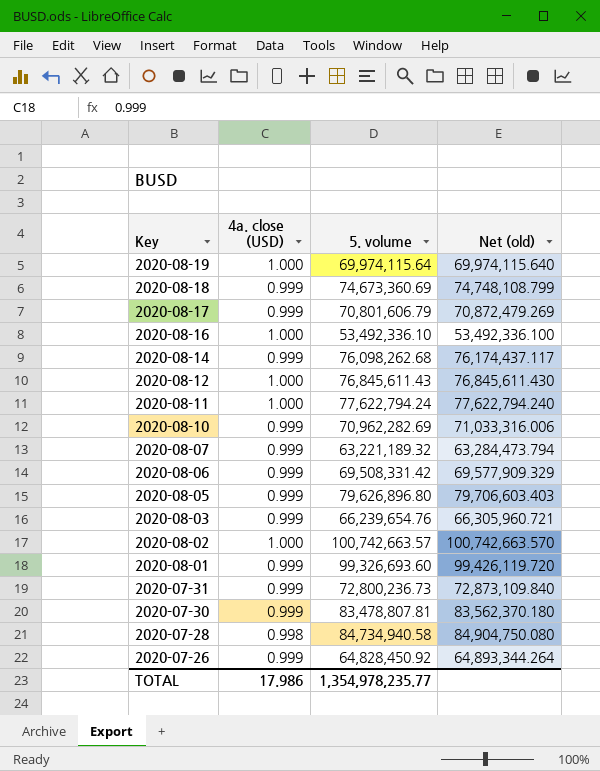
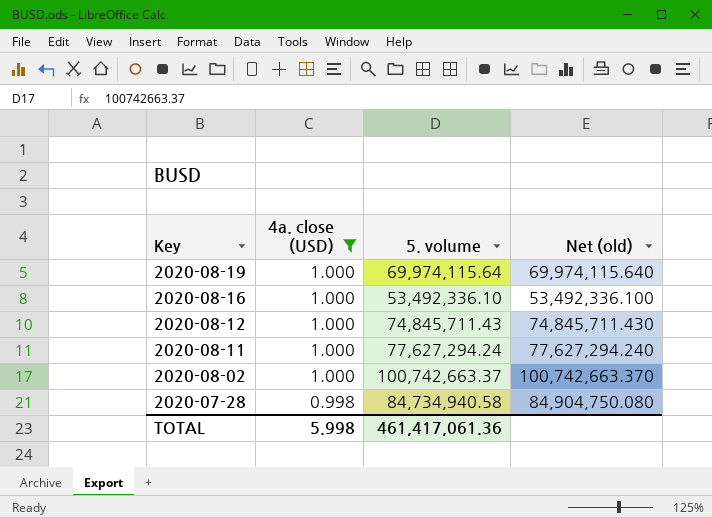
filter: none -> 4a. close (USD) != 0.999
2020-08-12 | 5. volume: 76,845,611.43 -> 74,845,711.43
2020-08-12 | Net (old): 76,845,611.430 -> 74,845,711.430
2020-08-11 | 5. volume: 77,622,794.24 -> 77,627,294.24
2020-08-11 | Net (old): 77,622,794.240 -> 77,627,294.240
2020-08-02 | 5. volume: 100,742,663.57 -> 100,742,663.37
2020-08-02 | Net (old): 100,742,663.570 -> 100,742,663.370
TOTAL | 4a. close (USD): 17.986 -> 5.998
TOTAL | 5. volume: 1,354,978,235.77 -> 461,417,061.36

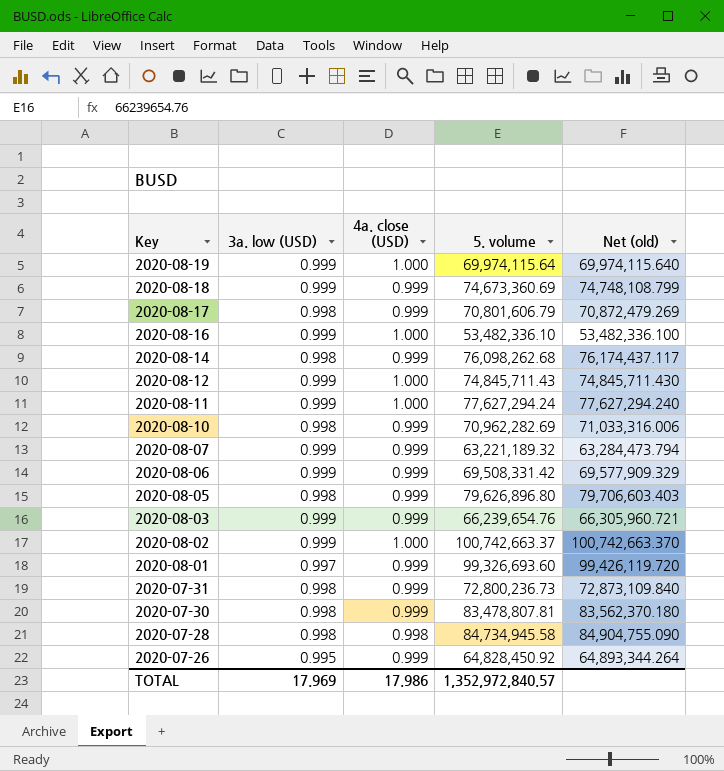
filter: 4a. close (USD) != 0.999 -> none
column 3a. low (USD) | position: none -> 2
2020-08-16 | 5. volume: 53,492,336.10 -> 53,482,336.10
2020-08-16 | Net (old): 53,492,336.100 -> 53,482,336.100
2020-07-28 | 5. volume: 84,734,940.58 -> 84,734,945.58
2020-07-28 | Net (old): 84,904,750.080 -> 84,904,755.090
TOTAL | 4a. close (USD): 5.998 -> 17.986
TOTAL | 5. volume: 461,417,061.36 -> 1,352,972,840.57

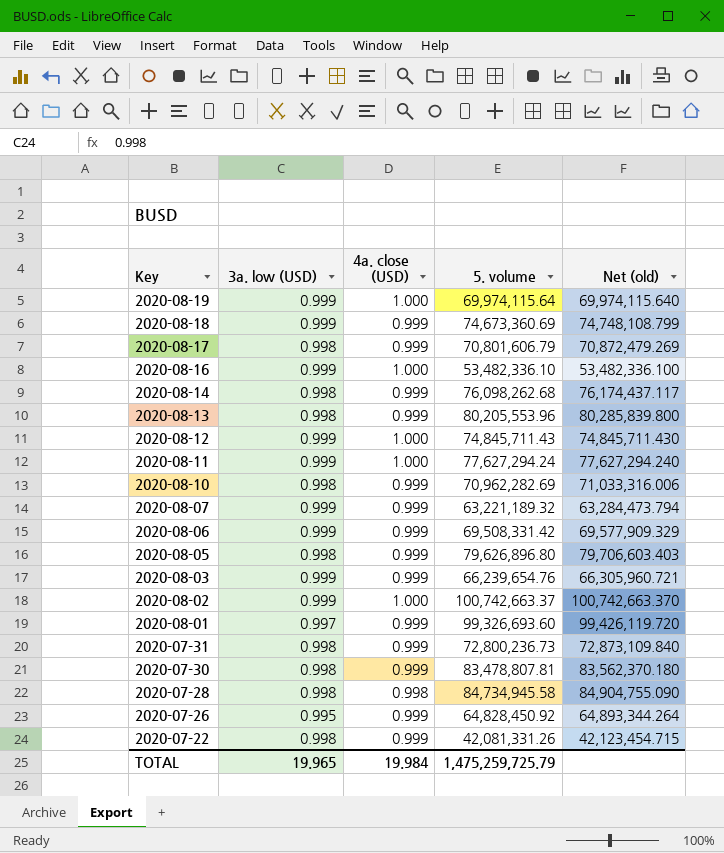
row 2020-08-13: none -> 0.998 | 0.999 | 80,205,553.96 | 80,285,839.800
row 2020-07-22: none -> 0.998 | 0.999 | 42,081,331.26 | 42,123,454.715
TOTAL | 3a. low (USD): 17.969 -> 19.965
TOTAL | 4a. close (USD): 17.986 -> 19.984
TOTAL | 5. volume: 1,352,972,840.57 -> 1,475,259,725.79

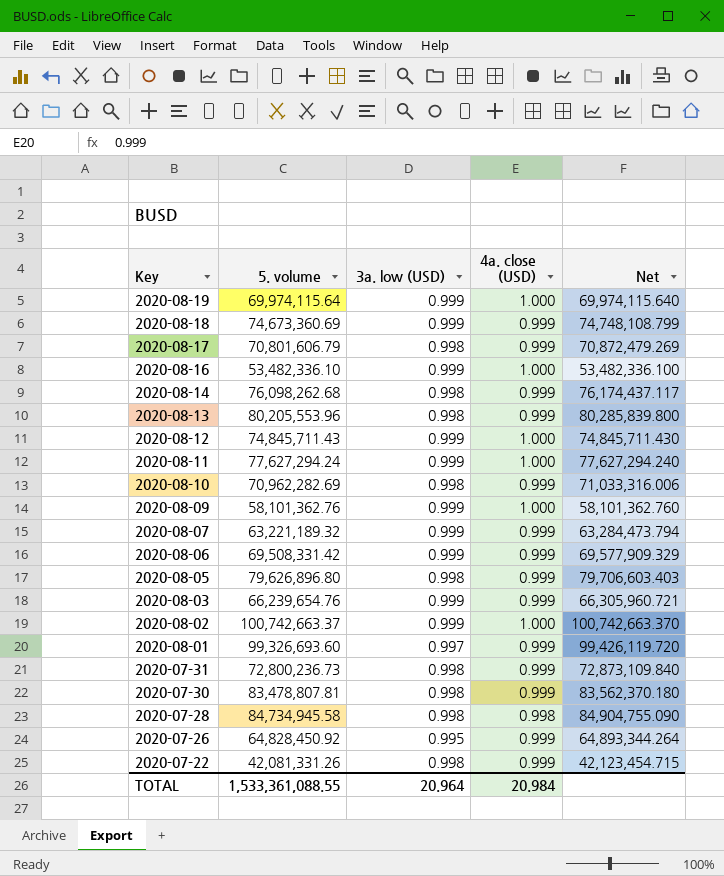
column 5. volume | position: 4 -> 2
column name: Net (old) -> Net
row 2020-08-09: none -> 58,101,362.76 | 0.999 | 1.000 | 58,101,362.760
TOTAL | 5. volume: 1,475,259,725.79 -> 1,533,361,088.55
TOTAL | 3a. low (USD): 19.965 -> 20.964
TOTAL | 4a. close (USD): 19.984 -> 20.984

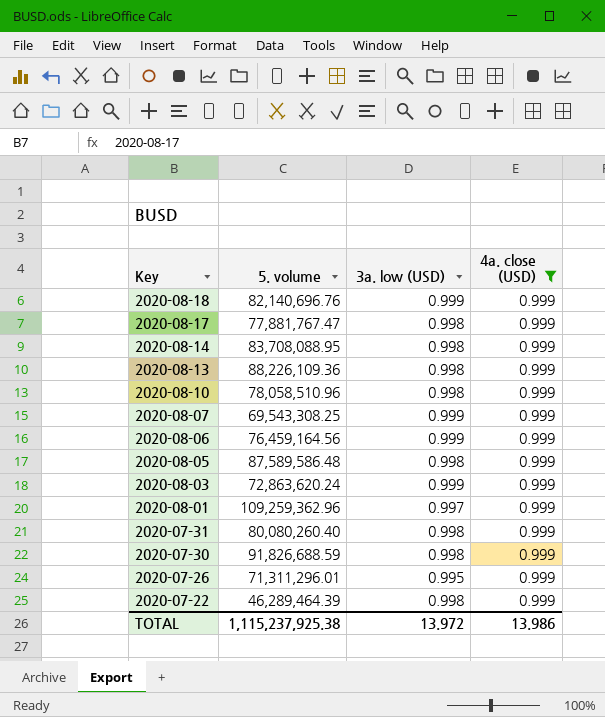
filter: none -> 4a. close (USD) = 0.999
column Net | formula: [5. volume] / [4a. close (USD)] -> none
2020-08-18 | 5. volume: 74,673,360.69 -> 82,140,696.76
2020-08-17 | 5. volume: 70,801,606.79 -> 77,881,767.47
2020-08-14 | 5. volume: 76,098,262.68 -> 83,708,088.95
2020-08-13 | 5. volume: 80,205,553.96 -> 88,226,109.36
2020-08-10 | 5. volume: 70,962,282.69 -> 78,058,510.96
2020-08-07 | 5. volume: 63,221,189.32 -> 69,543,308.25
2020-08-06 | 5. volume: 69,508,331.42 -> 76,459,164.56
2020-08-05 | 5. volume: 79,626,896.80 -> 87,589,586.48
2020-08-03 | 5. volume: 66,239,654.76 -> 72,863,620.24
2020-08-01 | 5. volume: 99,326,693.60 -> 109,259,362.96
2020-07-31 | 5. volume: 72,800,236.73 -> 80,080,260.40
2020-07-30 | 5. volume: 83,478,807.81 -> 91,826,688.59
2020-07-26 | 5. volume: 64,828,450.92 -> 71,311,296.01
2020-07-22 | 5. volume: 42,081,331.26 -> 46,289,464.39
TOTAL | 5. volume: 1,533,361,088.55 -> 1,115,237,925.38
TOTAL | 3a. low (USD): 20.964 -> 13.972
TOTAL | 4a. close (USD): 20.984 -> 13.986

